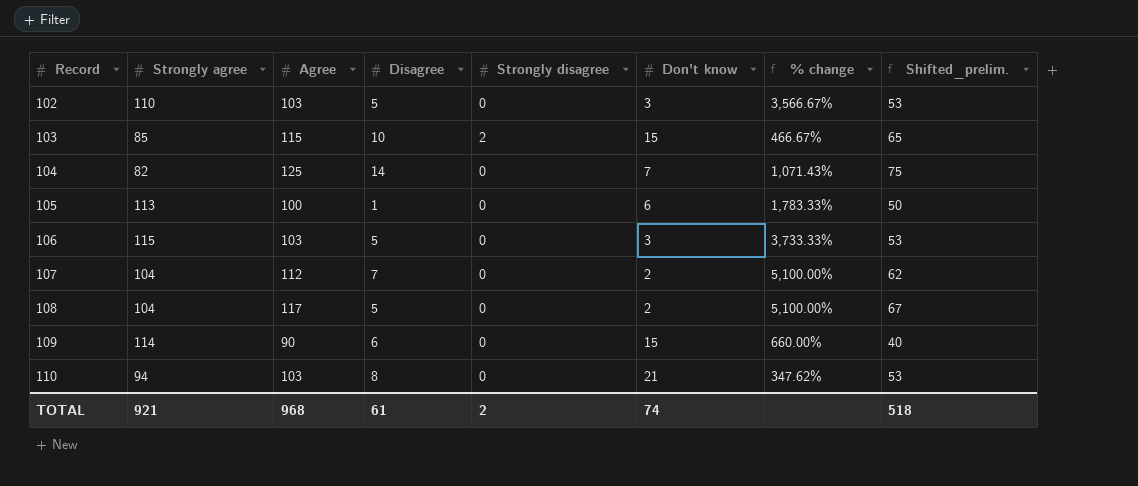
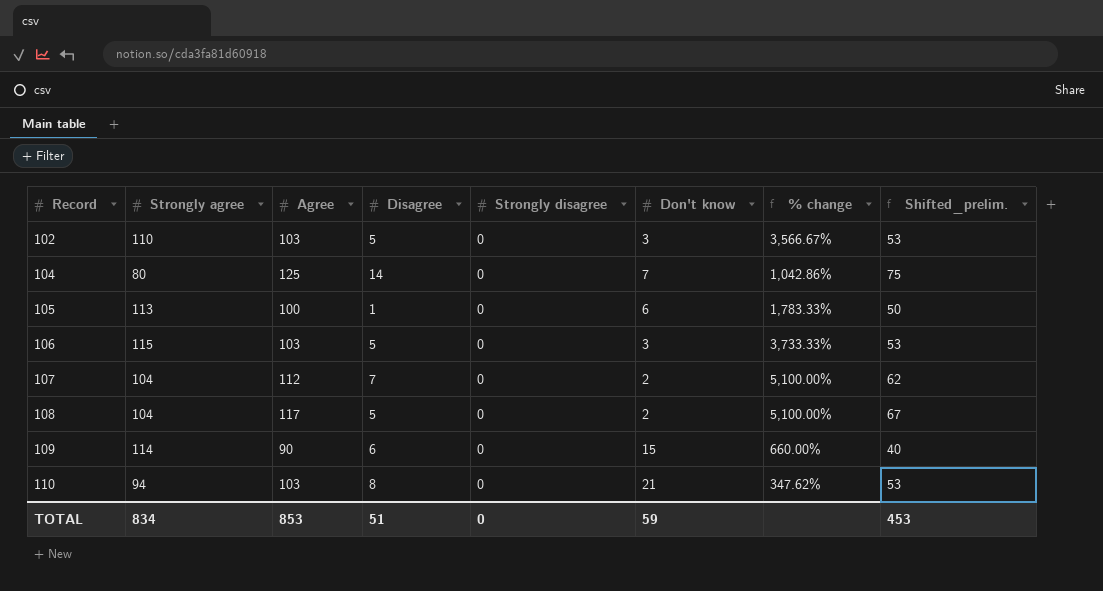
row 103: 85 | 115 | 10 | 2 | 15 | 466.67% | 65 -> none
104 | Strongly agree: 82 -> 80
104 | % change: 1,071.43% -> 1,042.86%
TOTAL | Strongly agree: 921 -> 834
TOTAL | Agree: 968 -> 853
TOTAL | Disagree: 61 -> 51
TOTAL | Strongly disagree: 2 -> 0
TOTAL | Don't know: 74 -> 59
TOTAL | Shifted_prelim.: 518 -> 453

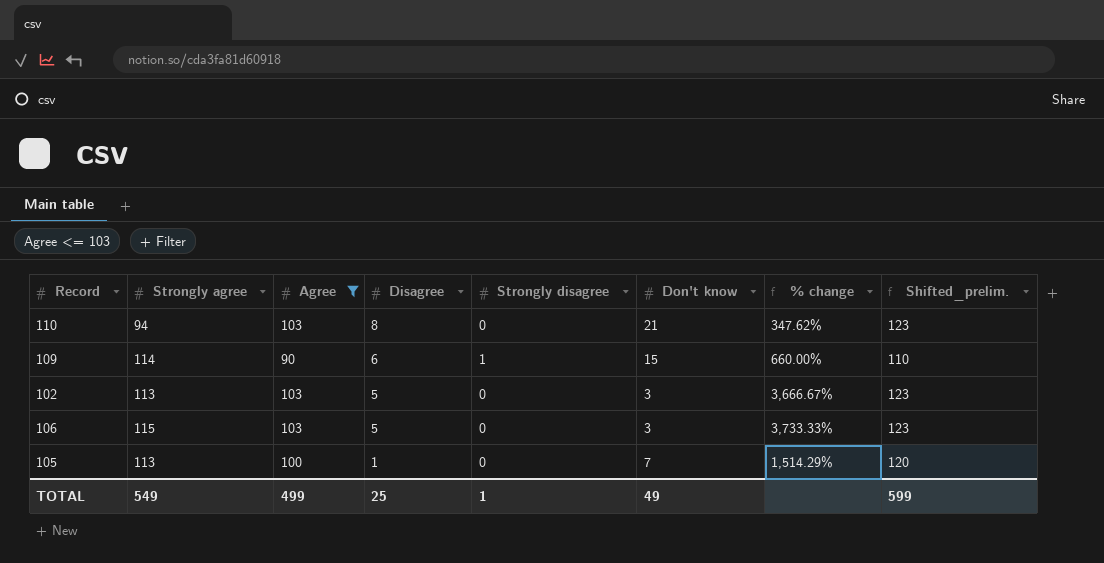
filter: none -> Agree <= 103
row order: Record ascending -> Disagree descending
column Shifted_prelim. | formula: [Agree] - 50 -> [Agree] + 20
109 | Strongly disagree: 0 -> 1
102 | Strongly agree: 110 -> 113
102 | % change: 3,566.67% -> 3,666.67%
105 | Don't know: 6 -> 7
105 | % change: 1,783.33% -> 1,514.29%
TOTAL | Strongly agree: 834 -> 549
TOTAL | Agree: 853 -> 499
TOTAL | Disagree: 51 -> 25
TOTAL | Strongly disagree: 0 -> 1
TOTAL | Don't know: 59 -> 49
TOTAL | Shifted_prelim.: 453 -> 599

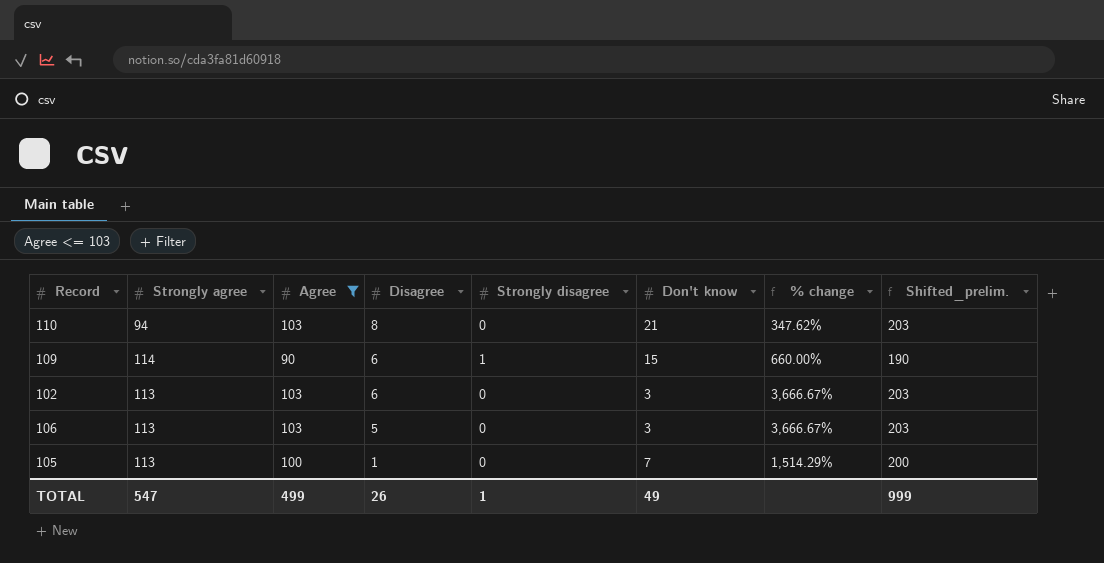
column Shifted_prelim. | formula: [Agree] + 20 -> [Agree] + 100
102 | Disagree: 5 -> 6
106 | Strongly agree: 115 -> 113
106 | % change: 3,733.33% -> 3,666.67%
TOTAL | Strongly agree: 549 -> 547
TOTAL | Disagree: 25 -> 26
TOTAL | Shifted_prelim.: 599 -> 999

